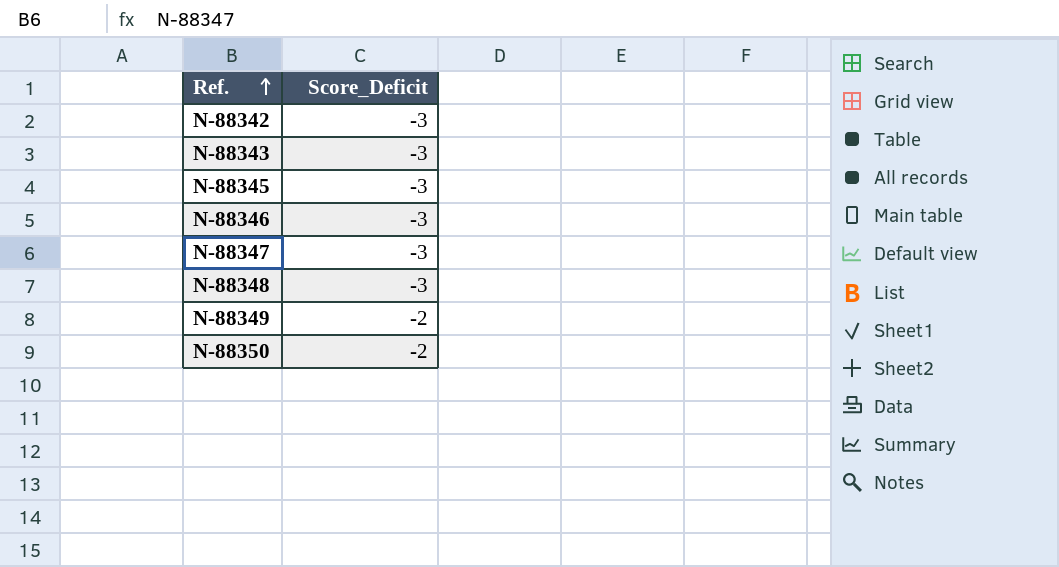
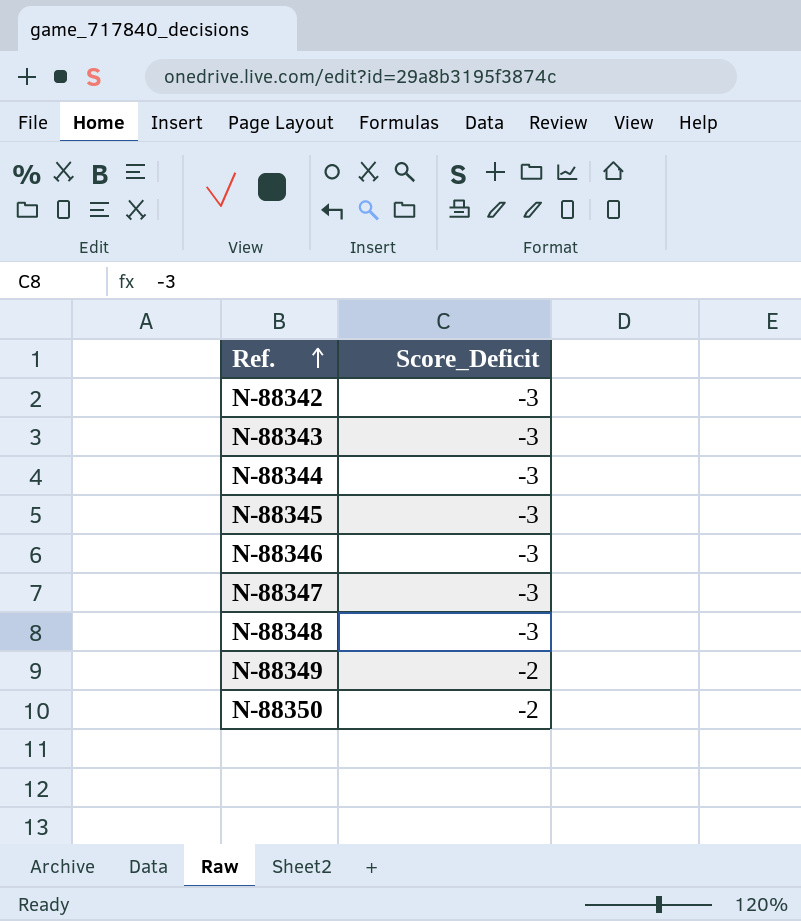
row N-88344: none -> -3

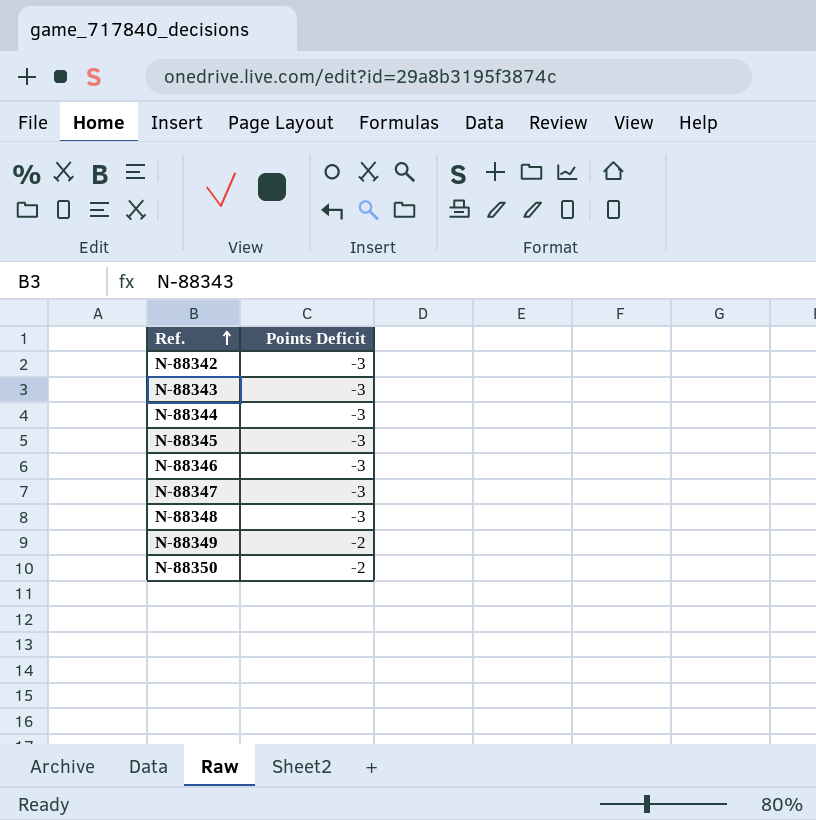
column name: Score_Deficit -> Points Deficit

